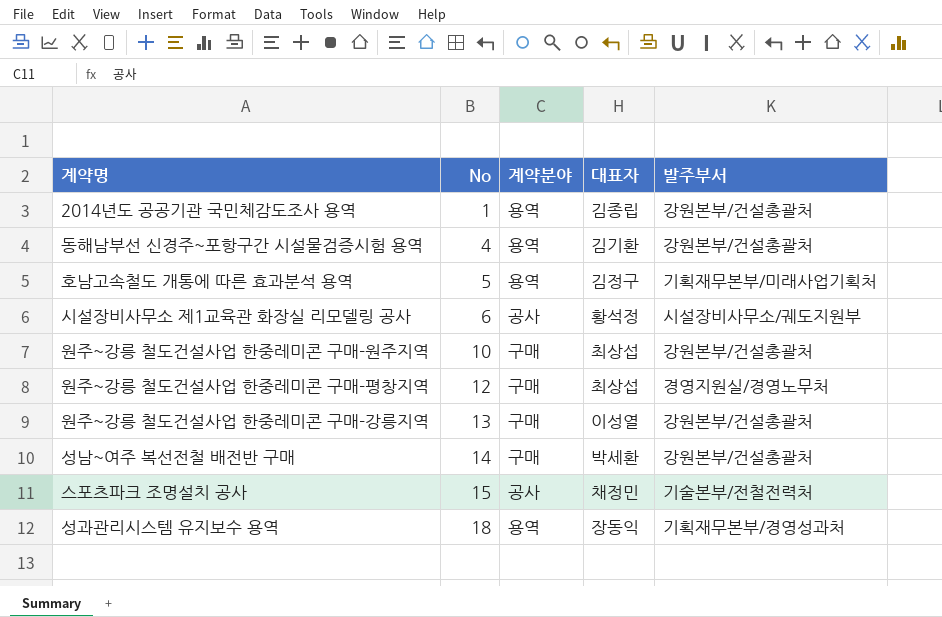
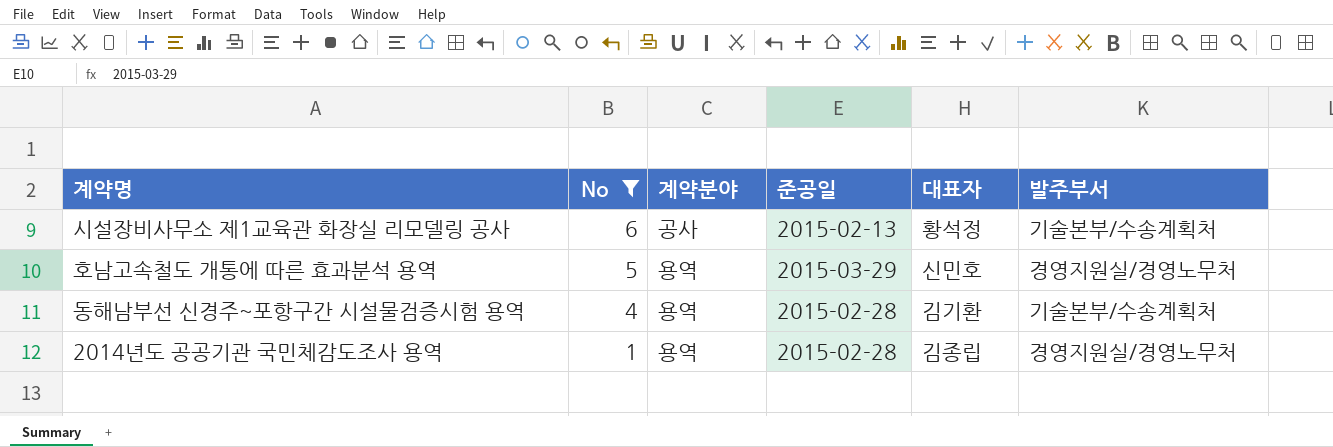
filter: none -> No <= 6
row order: No ascending -> No descending
column 준공일 | position: none -> 4
시설장비사무소 제1교육관 화장실 리모델링 공사 | 발주부서: 시설장비사무소/궤도지원부 -> 기술본부/수송계획처
호남고속철도 개통에 따른 효과분석 용역 | 대표자: 김정구 -> 신민호
호남고속철도 개통에 따른 효과분석 용역 | 발주부서: 기획재무본부/미래사업기획처 -> 경영지원실/경영노무처
동해남부선 신경주~포항구간 시설물검증시험 용역 | 발주부서: 강원본부/건설총괄처 -> 기술본부/수송계획처
2014년도 공공기관 국민체감도조사 용역 | 발주부서: 강원본부/건설총괄처 -> 경영지원실/경영노무처

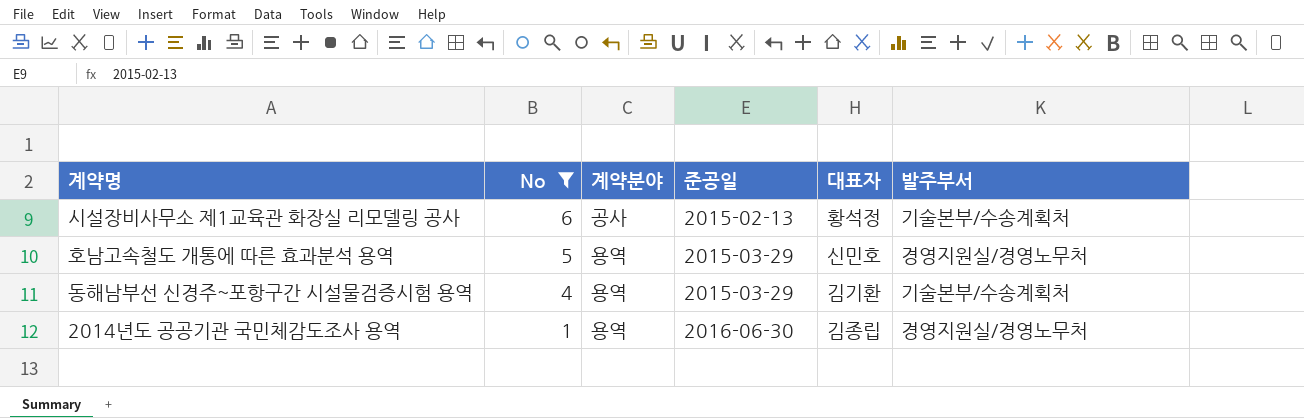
동해남부선 신경주~포항구간 시설물검증시험 용역 | 준공일: 2015-02-28 -> 2015-03-29
2014년도 공공기관 국민체감도조사 용역 | 준공일: 2015-02-28 -> 2016-06-30

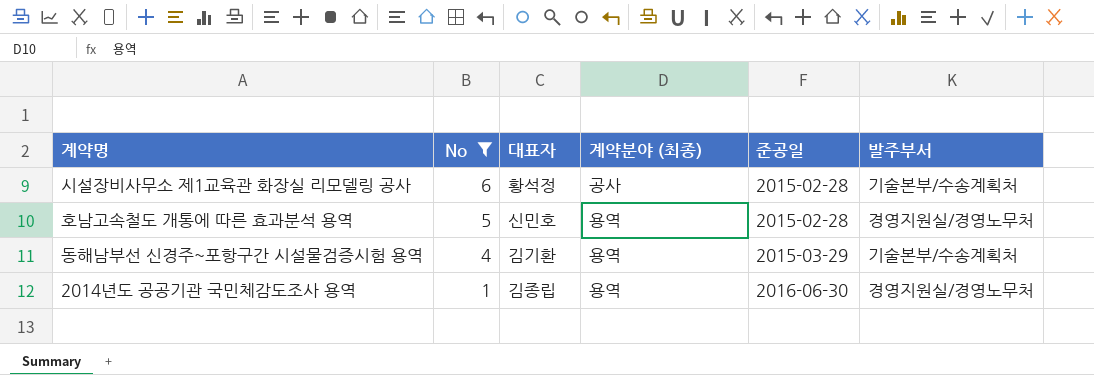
column 대표자 | position: 5 -> 3
column name: 계약분야 -> 계약분야 (최종)
시설장비사무소 제1교육관 화장실 리모델링 공사 | 준공일: 2015-02-13 -> 2015-02-28
호남고속철도 개통에 따른 효과분석 용역 | 준공일: 2015-03-29 -> 2015-02-28

